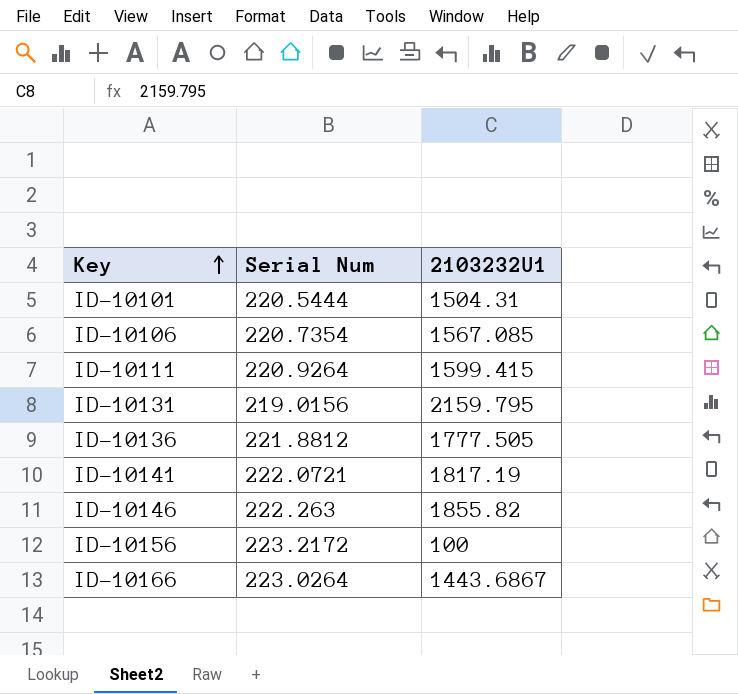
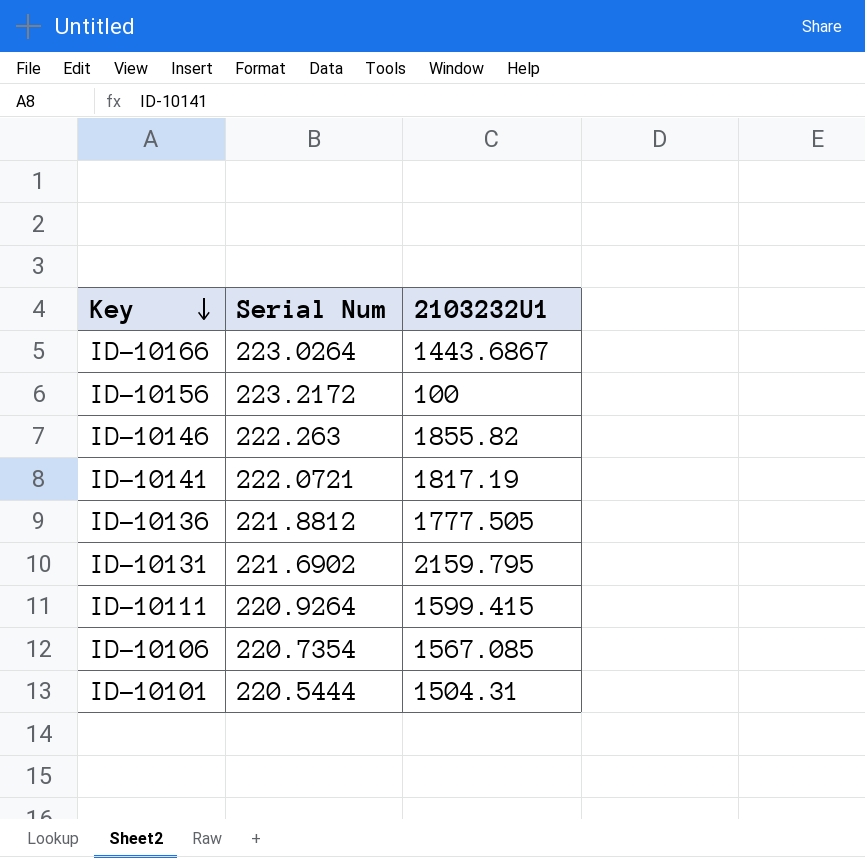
row order: Key ascending -> Key descending
ID-10131 | Serial Num: 219.0156 -> 221.6902

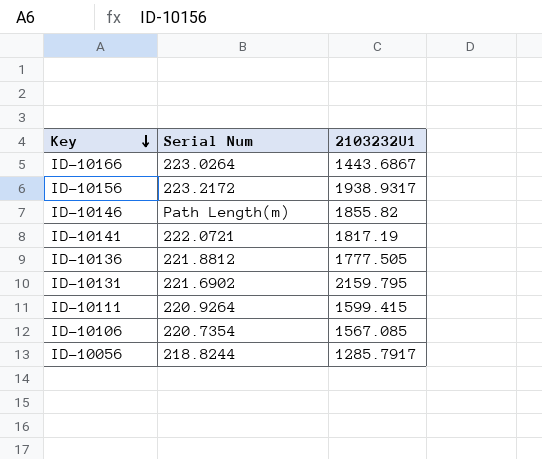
row ID-10101: 220.5444 | 1504.31 -> none
ID-10156 | 2103232U1: 100 -> 1938.9317
ID-10146 | Serial Num: 222.263 -> Path Length(m)
row ID-10056: none -> 218.8244 | 1285.7917

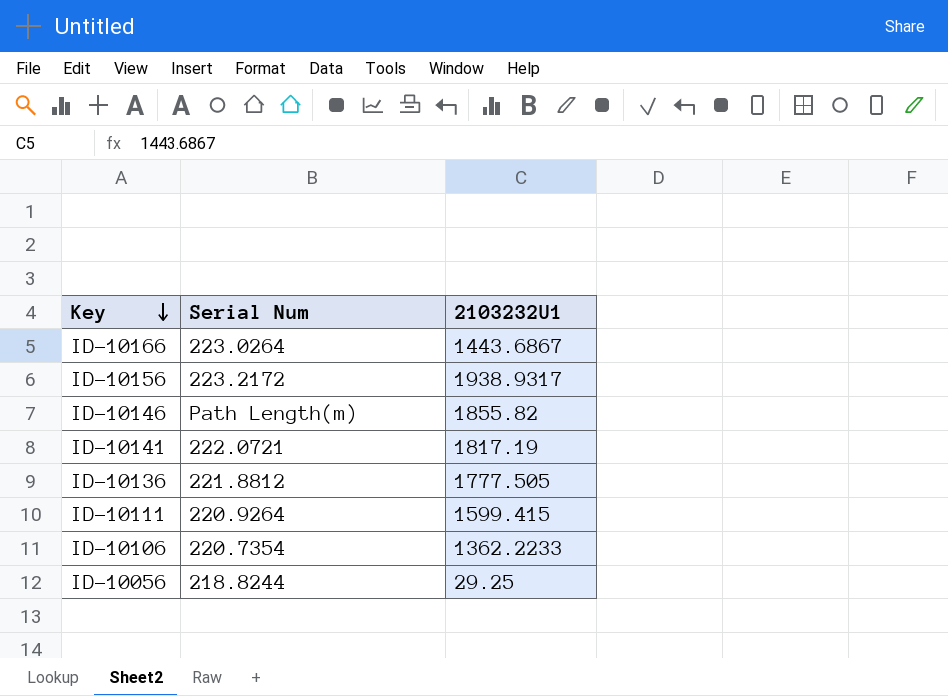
row ID-10131: 221.6902 | 2159.795 -> none
ID-10106 | 2103232U1: 1567.085 -> 1362.2233
ID-10056 | 2103232U1: 1285.7917 -> 29.25

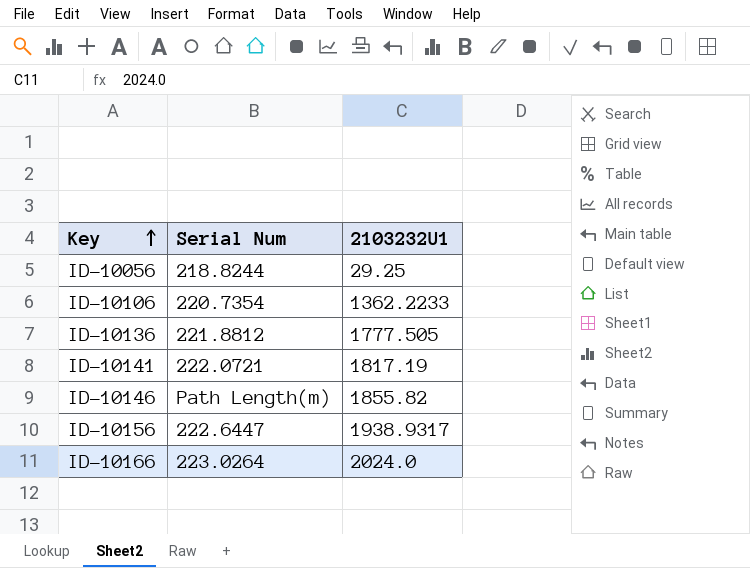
row order: Key descending -> Key ascending
row ID-10111: 220.9264 | 1599.415 -> none
ID-10156 | Serial Num: 223.2172 -> 222.6447
ID-10166 | 2103232U1: 1443.6867 -> 2024.0

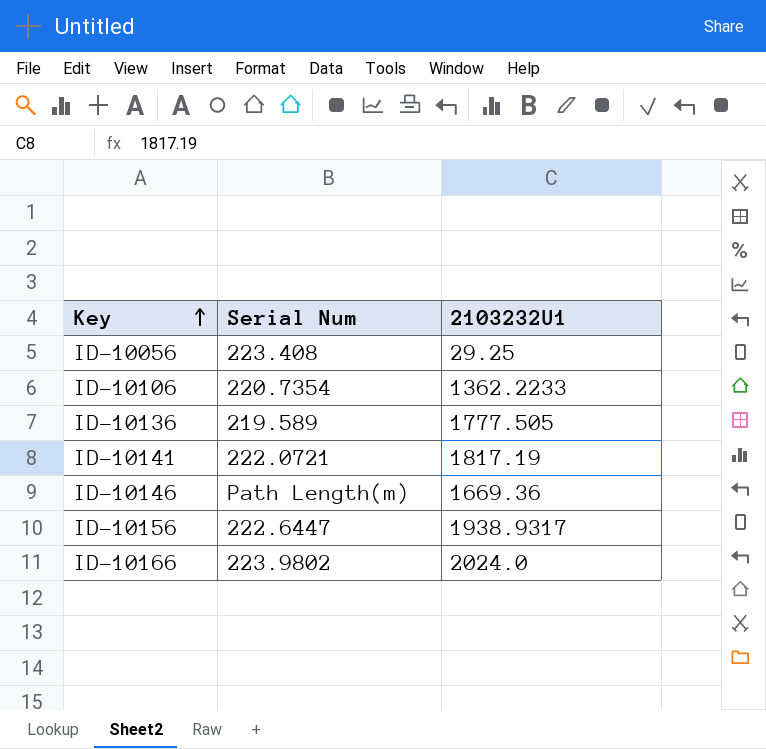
ID-10056 | Serial Num: 218.8244 -> 223.408
ID-10136 | Serial Num: 221.8812 -> 219.589
ID-10146 | 2103232U1: 1855.82 -> 1669.36
ID-10166 | Serial Num: 223.0264 -> 223.9802

